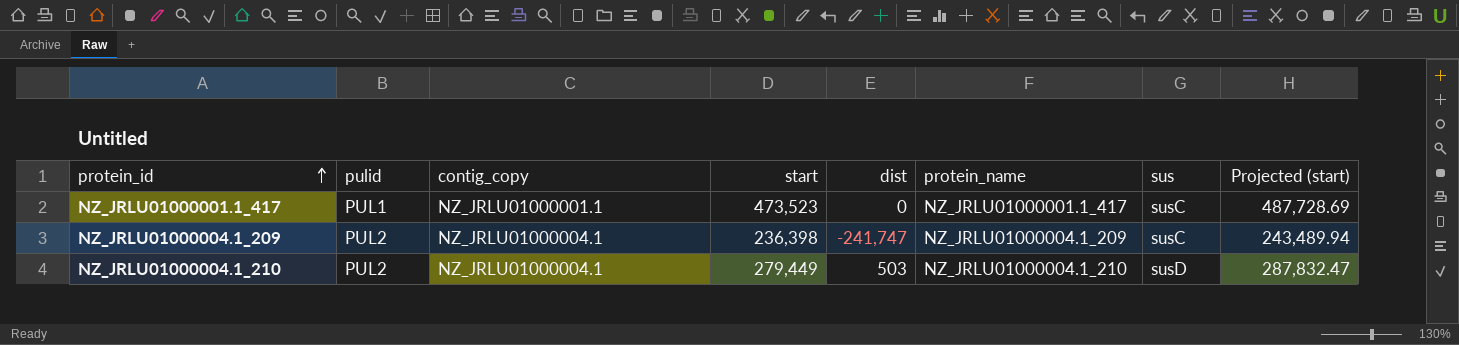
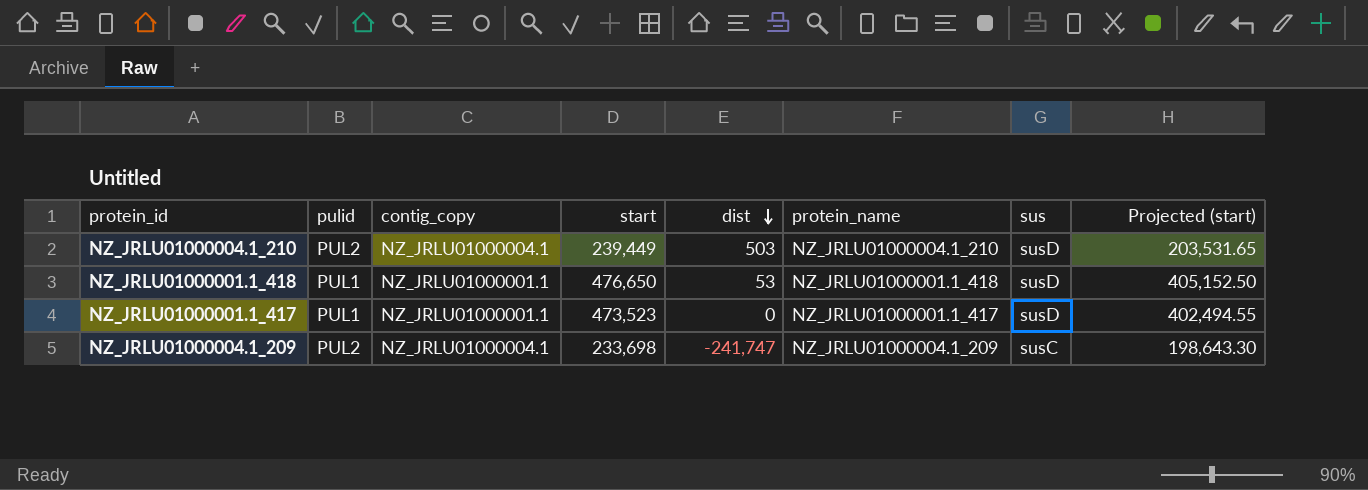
row order: protein_id ascending -> dist descending
column Projected (start) | formula: [start] * 1.03 -> [start] * 0.85
NZ_JRLU01000004.1_210 | start: 279,449 -> 239,449
row NZ_JRLU01000001.1_418: none -> PUL1 | NZ_JRLU01000001.1 | 476,650 | 53 | NZ_JRLU01000001.1_418 | susD | 405,152.50
NZ_JRLU01000001.1_417 | sus: susC -> susD
NZ_JRLU01000004.1_209 | start: 236,398 -> 233,698

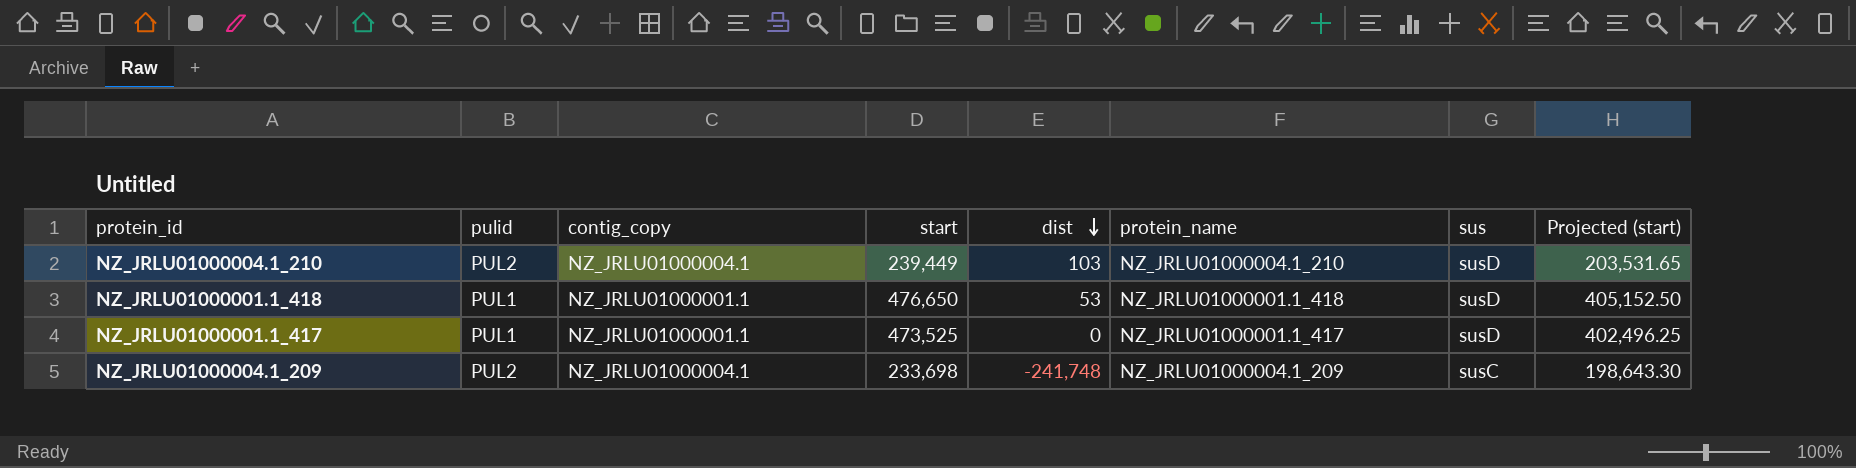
NZ_JRLU01000004.1_210 | dist: 503 -> 103
NZ_JRLU01000001.1_417 | start: 473,523 -> 473,525
NZ_JRLU01000001.1_417 | Projected (start): 402,494.55 -> 402,496.25
NZ_JRLU01000004.1_209 | dist: -241,747 -> -241,748

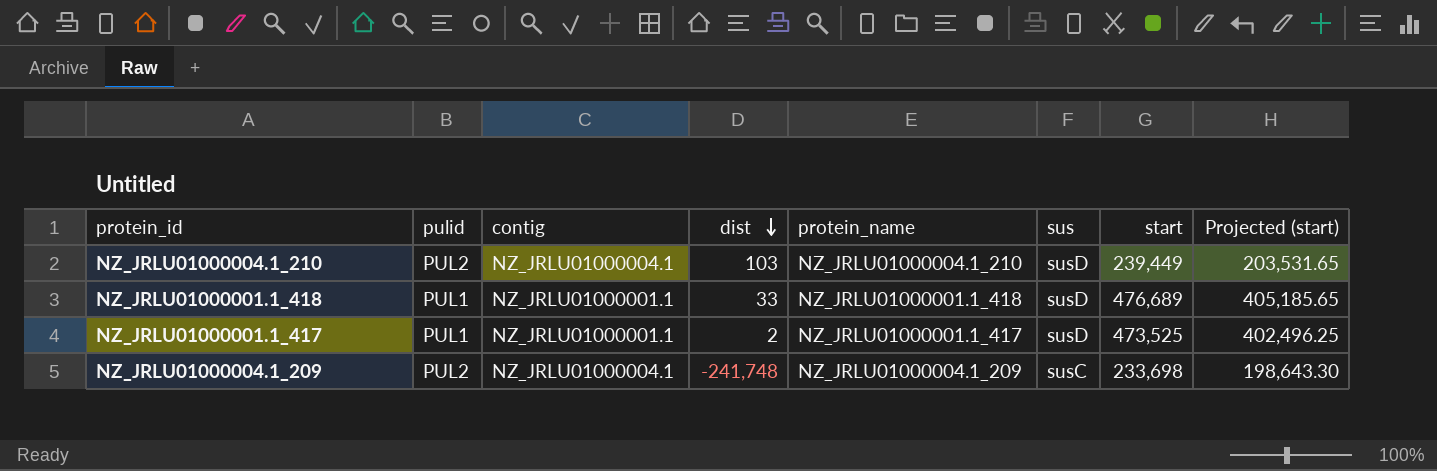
column name: contig_copy -> contig
column start | position: 4 -> 7
NZ_JRLU01000001.1_418 | dist: 53 -> 33
NZ_JRLU01000001.1_418 | start: 476,650 -> 476,689
NZ_JRLU01000001.1_418 | Projected (start): 405,152.50 -> 405,185.65
NZ_JRLU01000001.1_417 | dist: 0 -> 2

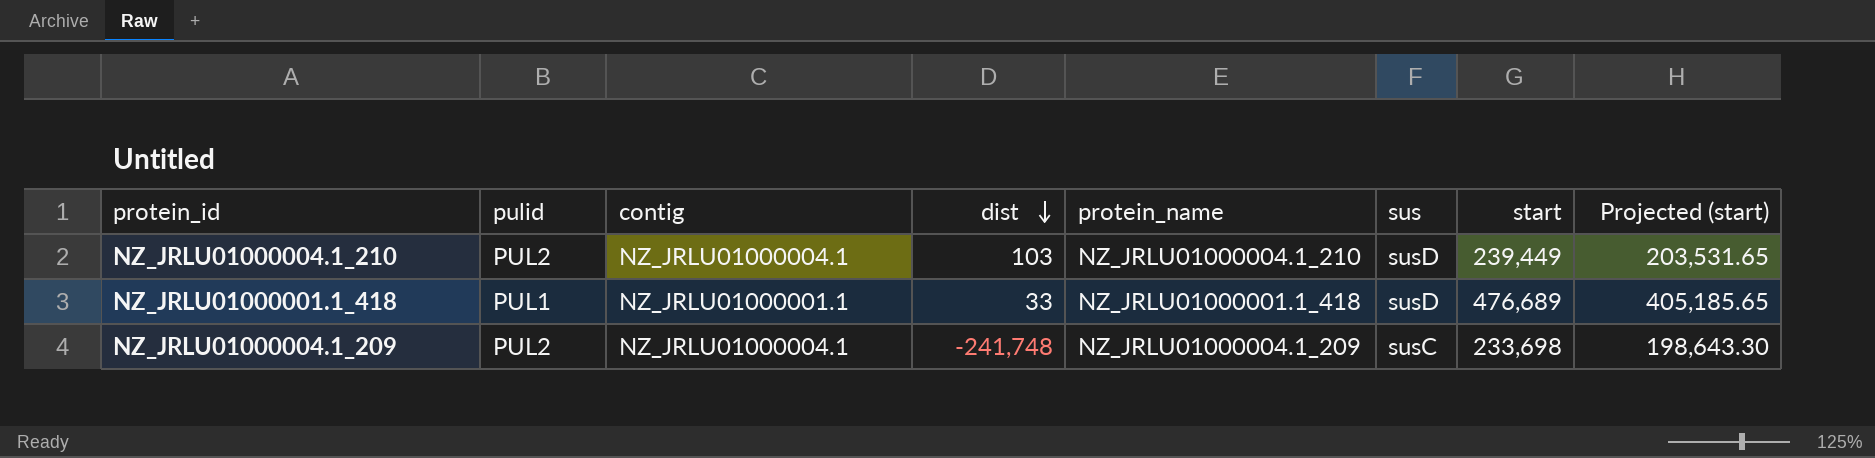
row NZ_JRLU01000001.1_417: PUL1 | NZ_JRLU01000001.1 | 2 | NZ_JRLU01000001.1_417 | susD | 473,525 | 402,496.25 -> none

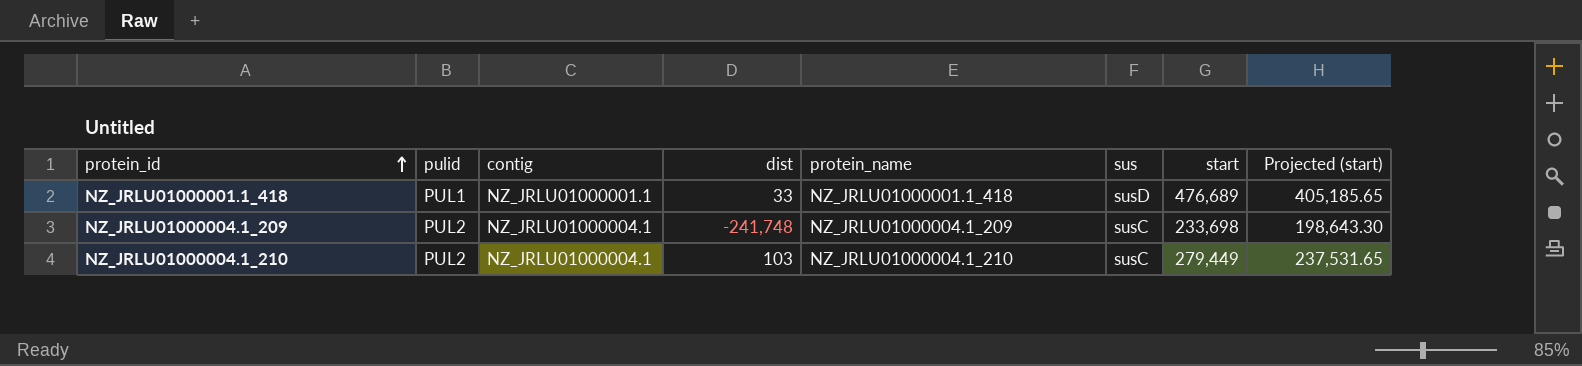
row order: dist descending -> protein_id ascending
NZ_JRLU01000004.1_210 | sus: susD -> susC
NZ_JRLU01000004.1_210 | start: 239,449 -> 279,449
NZ_JRLU01000004.1_210 | Projected (start): 203,531.65 -> 237,531.65

